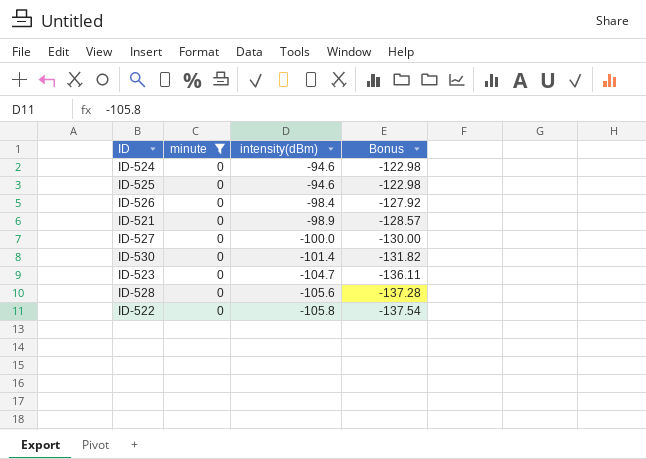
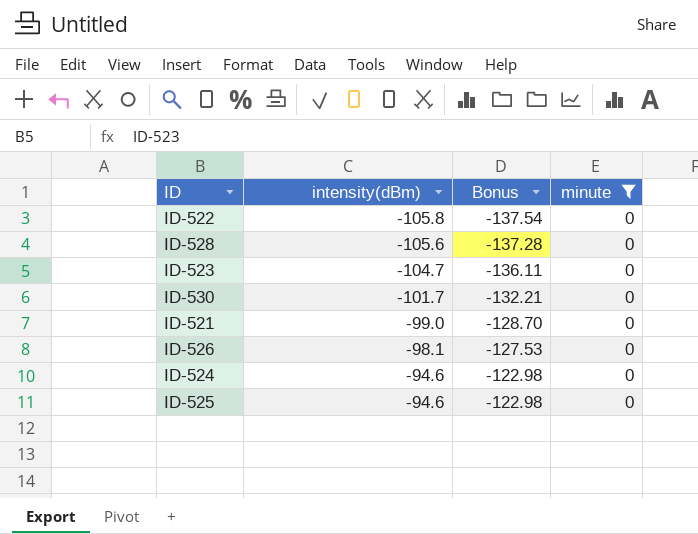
row order: intensity(dBm) descending -> intensity(dBm) ascending
column minute | position: 2 -> 4
row ID-527: 0 | -100.0 | -130.00 -> none
ID-530 | intensity(dBm): -101.4 -> -101.7
ID-530 | Bonus: -131.82 -> -132.21
ID-521 | intensity(dBm): -98.9 -> -99.0
ID-521 | Bonus: -128.57 -> -128.70
ID-526 | intensity(dBm): -98.4 -> -98.1
ID-526 | Bonus: -127.92 -> -127.53

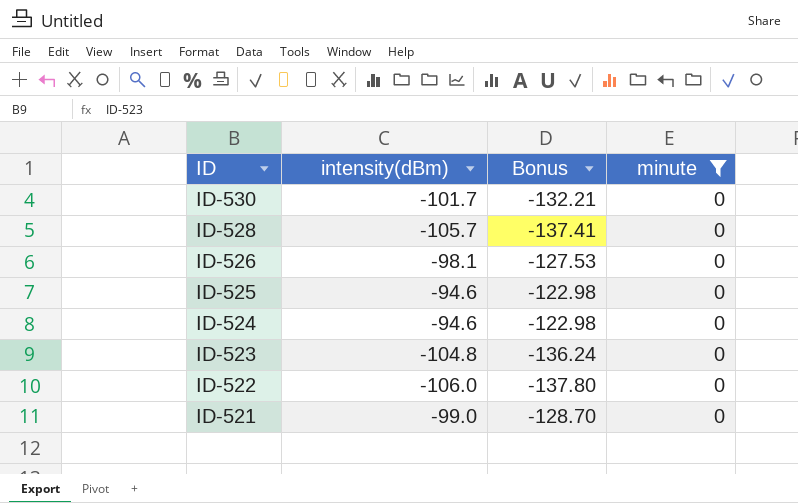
row order: intensity(dBm) ascending -> ID descending
ID-528 | intensity(dBm): -105.6 -> -105.7
ID-528 | Bonus: -137.28 -> -137.41
ID-523 | intensity(dBm): -104.7 -> -104.8
ID-523 | Bonus: -136.11 -> -136.24
ID-522 | intensity(dBm): -105.8 -> -106.0
ID-522 | Bonus: -137.54 -> -137.80

